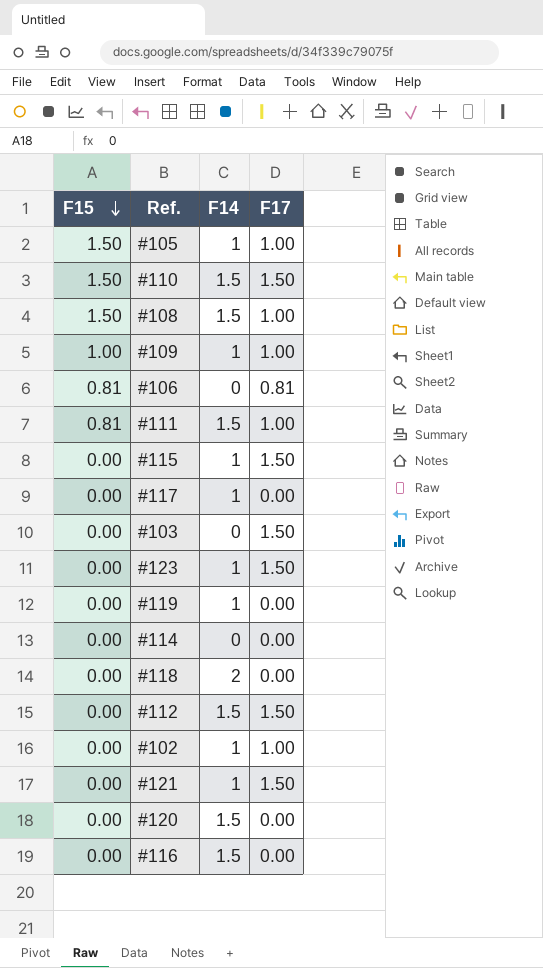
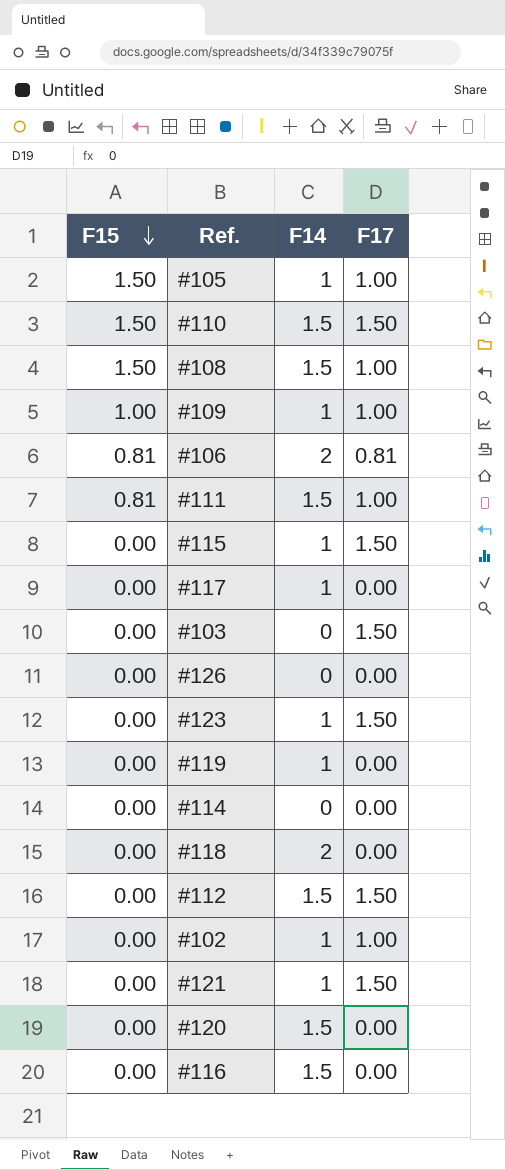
#106 | F14: 0 -> 2
row #126: none -> 0.00 | 0 | 0.00

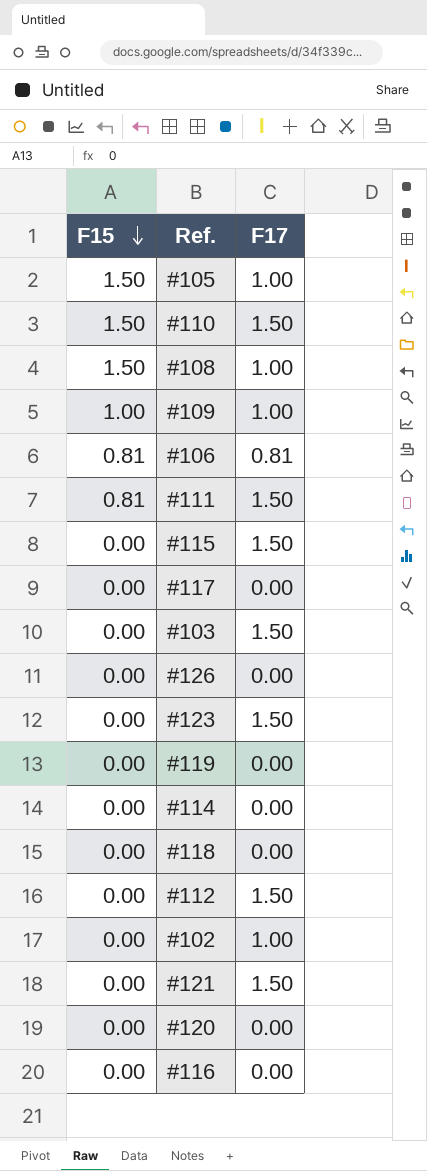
column F14 | position: 3 -> none
#111 | F17: 1.00 -> 1.50

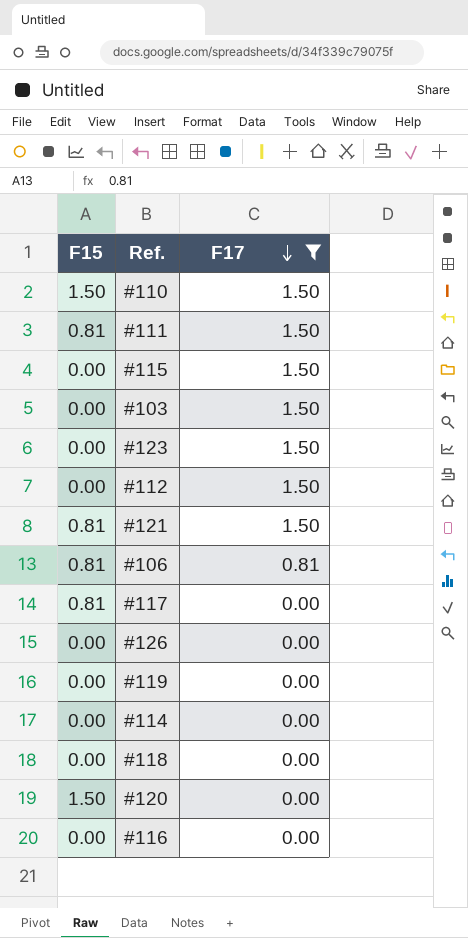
filter: none -> F17 != 1.00
row order: F15 descending -> F17 descending
#121 | F15: 0.00 -> 0.81
#117 | F15: 0.00 -> 0.81
#120 | F15: 0.00 -> 1.50

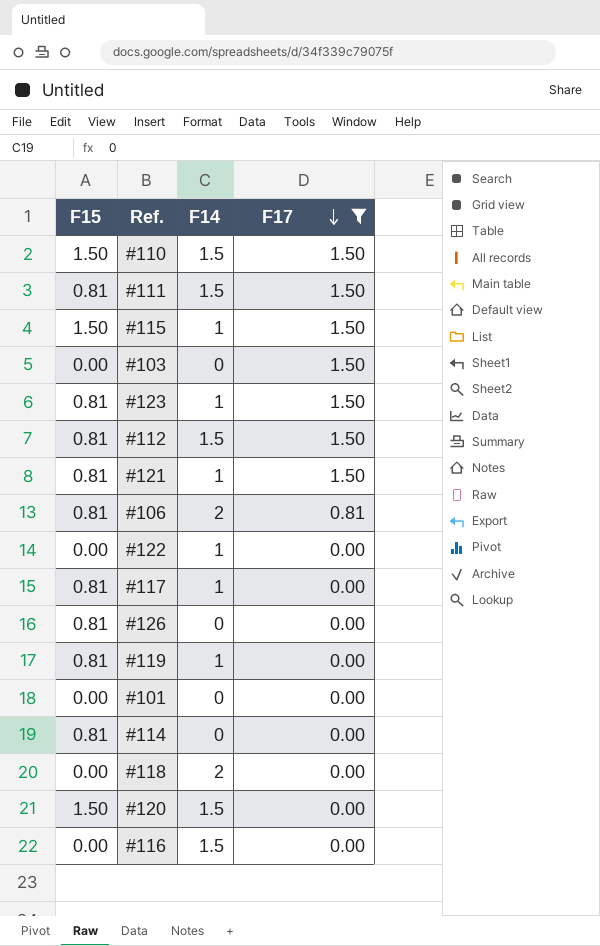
column F14 | position: none -> 3
#115 | F15: 0.00 -> 1.50
#123 | F15: 0.00 -> 0.81
#112 | F15: 0.00 -> 0.81
row #122: none -> 0.00 | 1 | 0.00
#126 | F15: 0.00 -> 0.81
#119 | F15: 0.00 -> 0.81
row #101: none -> 0.00 | 0 | 0.00
#114 | F15: 0.00 -> 0.81

